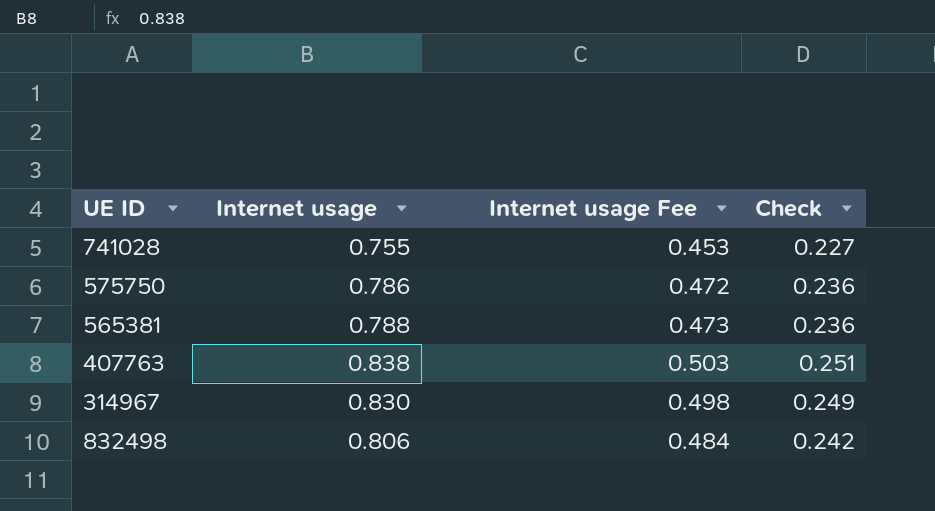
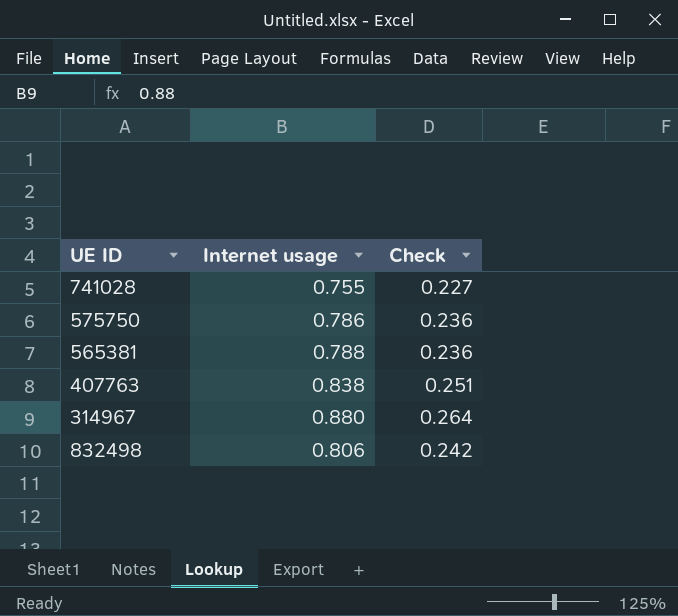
column Internet usage Fee | formula: [Internet usage] * 0.6 -> none
314967 | Internet usage: 0.830 -> 0.880
314967 | Check: 0.249 -> 0.264

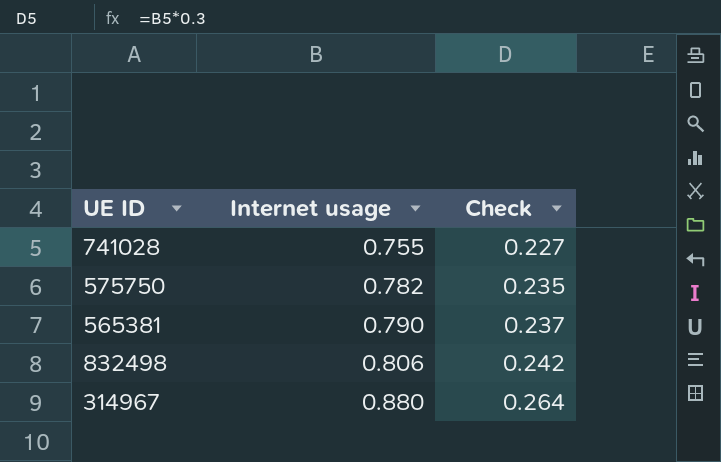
row order: none -> Internet usage ascending
row 407763: 0.838 | 0.251 -> none
575750 | Internet usage: 0.786 -> 0.782
575750 | Check: 0.236 -> 0.235
565381 | Internet usage: 0.788 -> 0.790
565381 | Check: 0.236 -> 0.237

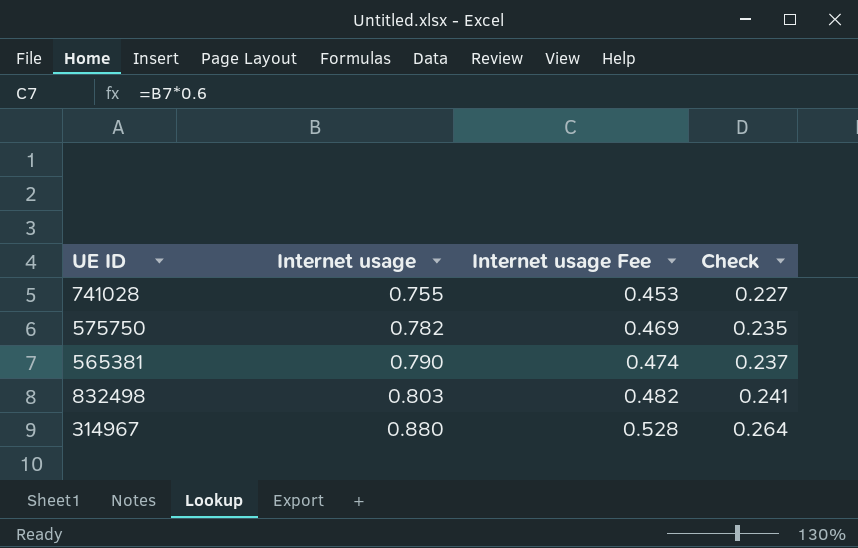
column Internet usage Fee | formula: none -> [Internet usage] * 0.6
832498 | Internet usage: 0.806 -> 0.803
832498 | Check: 0.242 -> 0.241

